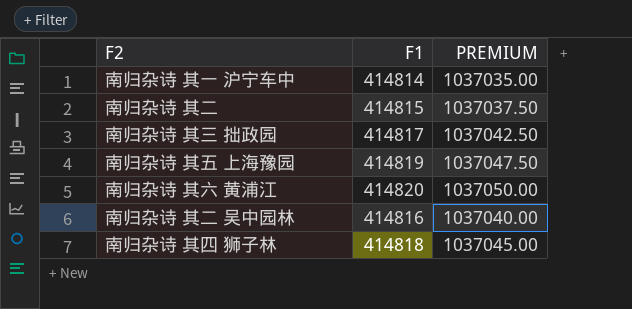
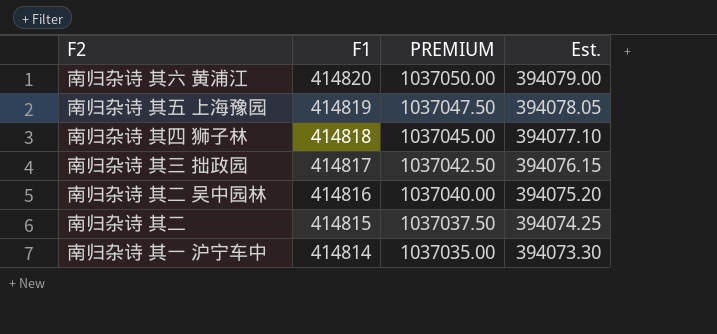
row order: none -> F1 descending
column Est. | formula: none -> [F1] * 0.95

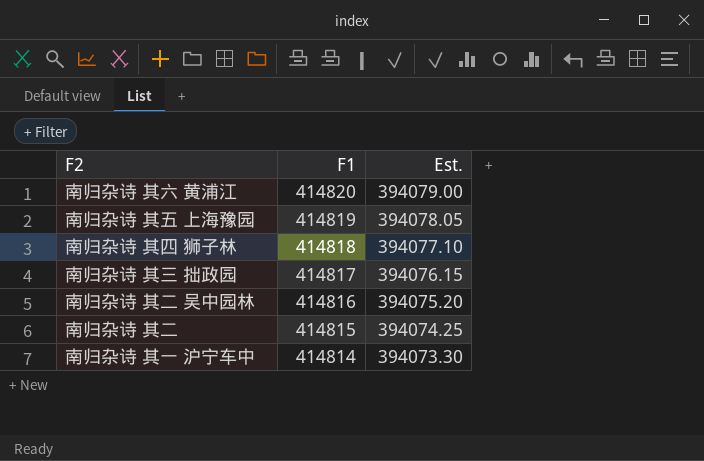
column PREMIUM | formula: [F1] * 2.5 -> none

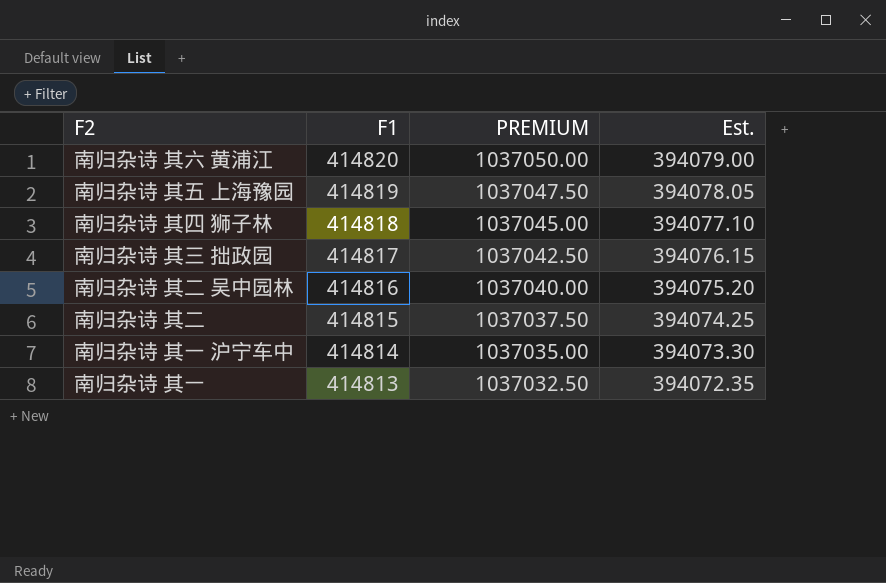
column PREMIUM | formula: none -> [F1] * 2.5
row 南归杂诗 其一: none -> 414813 | 1037032.50 | 394072.35

